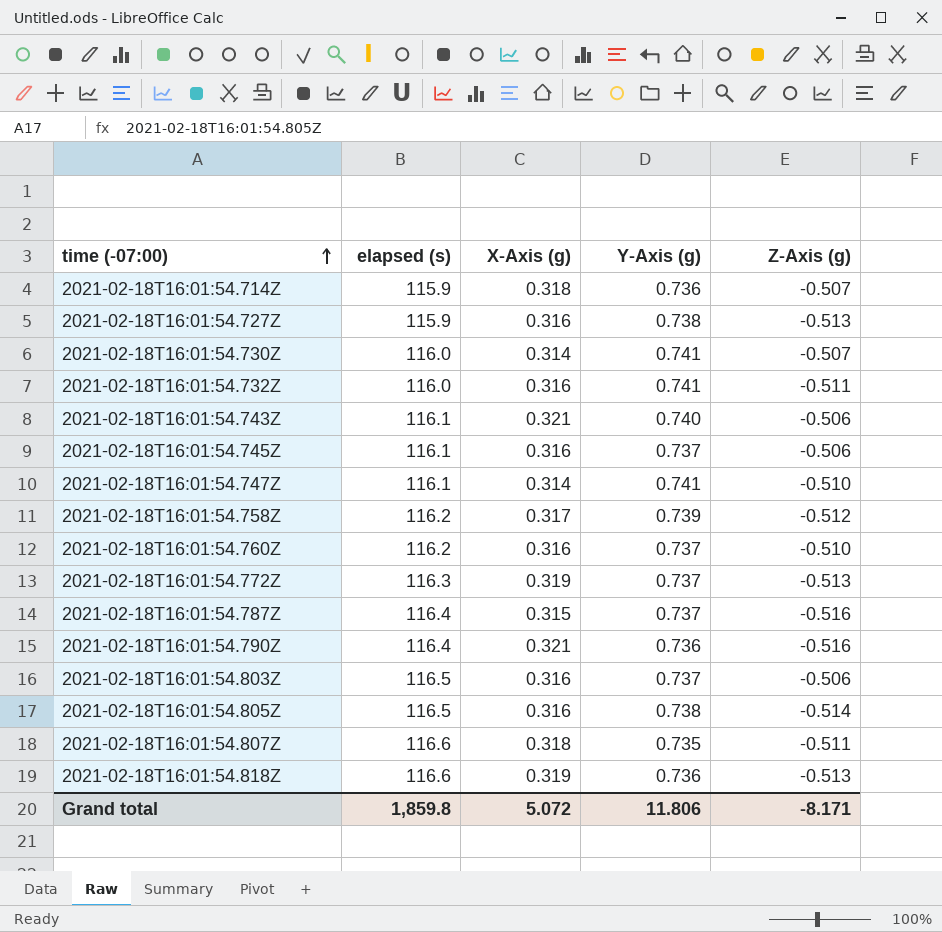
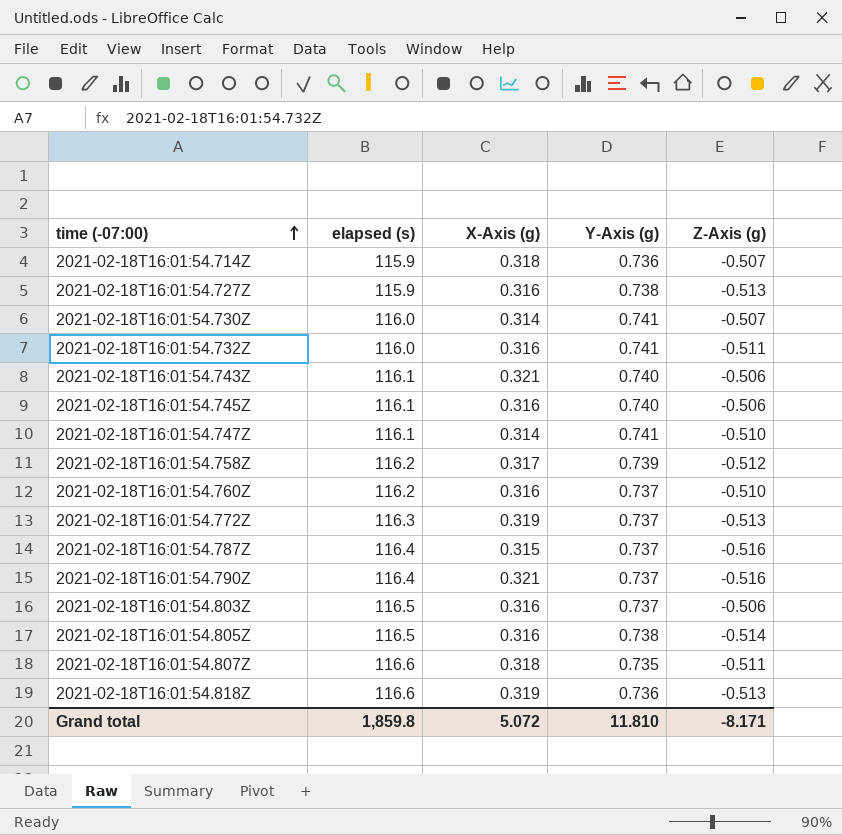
2021-02-18T16:01:54.745Z | Y-Axis (g): 0.737 -> 0.740
2021-02-18T16:01:54.790Z | Y-Axis (g): 0.736 -> 0.737
Grand total | Y-Axis (g): 11.806 -> 11.810

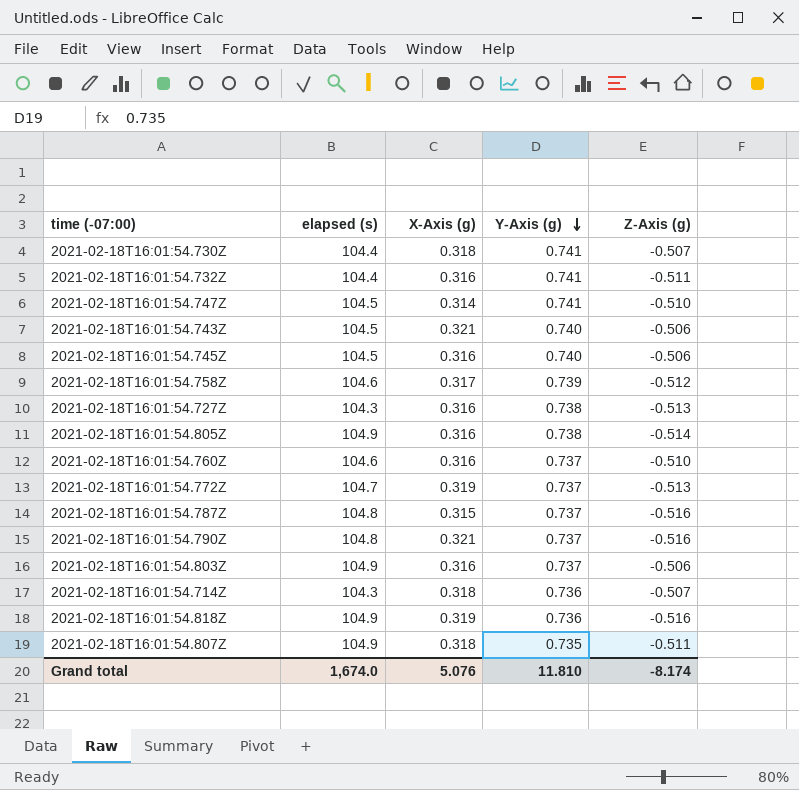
row order: time (-07:00) ascending -> Y-Axis (g) descending
2021-02-18T16:01:54.730Z | elapsed (s): 116.0 -> 104.4
2021-02-18T16:01:54.730Z | X-Axis (g): 0.314 -> 0.318
2021-02-18T16:01:54.732Z | elapsed (s): 116.0 -> 104.4
2021-02-18T16:01:54.747Z | elapsed (s): 116.1 -> 104.5
2021-02-18T16:01:54.743Z | elapsed (s): 116.1 -> 104.5
2021-02-18T16:01:54.745Z | elapsed (s): 116.1 -> 104.5
2021-02-18T16:01:54.758Z | elapsed (s): 116.2 -> 104.6
2021-02-18T16:01:54.727Z | elapsed (s): 115.9 -> 104.3
2021-02-18T16:01:54.805Z | elapsed (s): 116.5 -> 104.9
2021-02-18T16:01:54.760Z | elapsed (s): 116.2 -> 104.6
2021-02-18T16:01:54.772Z | elapsed (s): 116.3 -> 104.7
2021-02-18T16:01:54.787Z | elapsed (s): 116.4 -> 104.8
2021-02-18T16:01:54.790Z | elapsed (s): 116.4 -> 104.8
2021-02-18T16:01:54.803Z | elapsed (s): 116.5 -> 104.9
2021-02-18T16:01:54.714Z | elapsed (s): 115.9 -> 104.3
2021-02-18T16:01:54.818Z | elapsed (s): 116.6 -> 104.9
2021-02-18T16:01:54.818Z | Z-Axis (g): -0.513 -> -0.516
2021-02-18T16:01:54.807Z | elapsed (s): 116.6 -> 104.9
Grand total | elapsed (s): 1,859.8 -> 1,674.0
Grand total | X-Axis (g): 5.072 -> 5.076
Grand total | Z-Axis (g): -8.171 -> -8.174

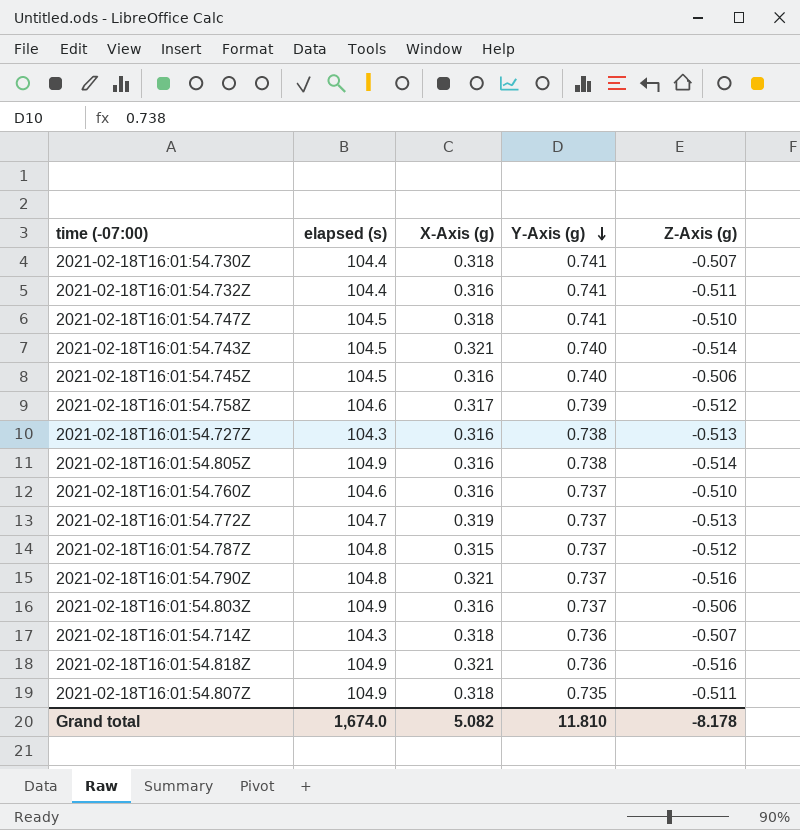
2021-02-18T16:01:54.747Z | X-Axis (g): 0.314 -> 0.318
2021-02-18T16:01:54.743Z | Z-Axis (g): -0.506 -> -0.514
2021-02-18T16:01:54.787Z | Z-Axis (g): -0.516 -> -0.512
2021-02-18T16:01:54.818Z | X-Axis (g): 0.319 -> 0.321
Grand total | X-Axis (g): 5.076 -> 5.082
Grand total | Z-Axis (g): -8.174 -> -8.178

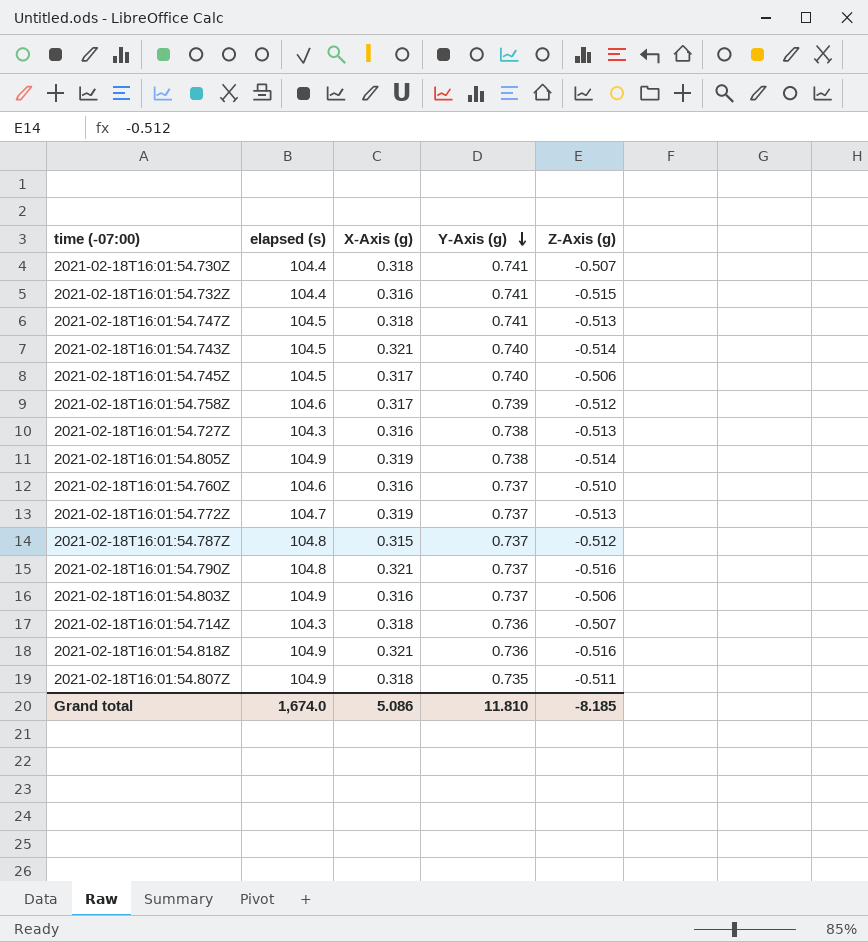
2021-02-18T16:01:54.732Z | Z-Axis (g): -0.511 -> -0.515
2021-02-18T16:01:54.747Z | Z-Axis (g): -0.510 -> -0.513
2021-02-18T16:01:54.745Z | X-Axis (g): 0.316 -> 0.317
2021-02-18T16:01:54.805Z | X-Axis (g): 0.316 -> 0.319
Grand total | X-Axis (g): 5.082 -> 5.086
Grand total | Z-Axis (g): -8.178 -> -8.185

